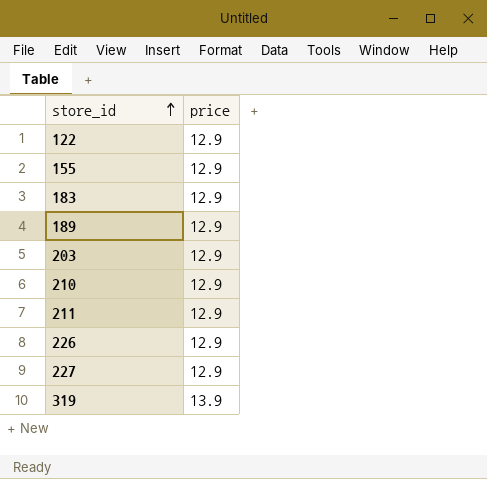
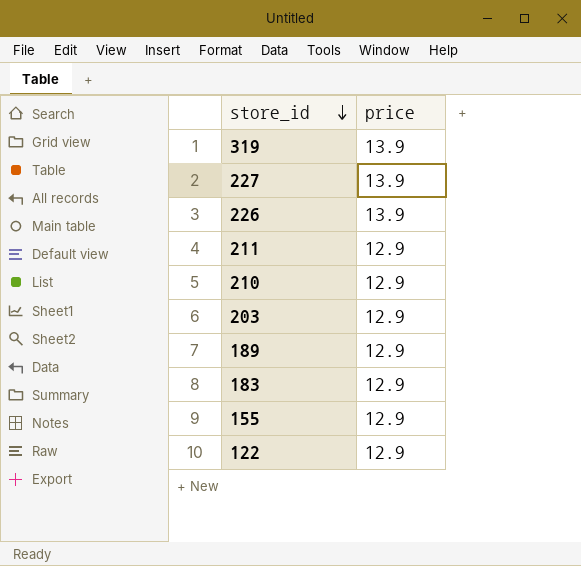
row order: store_id ascending -> store_id descending
227 | price: 12.9 -> 13.9
226 | price: 12.9 -> 13.9

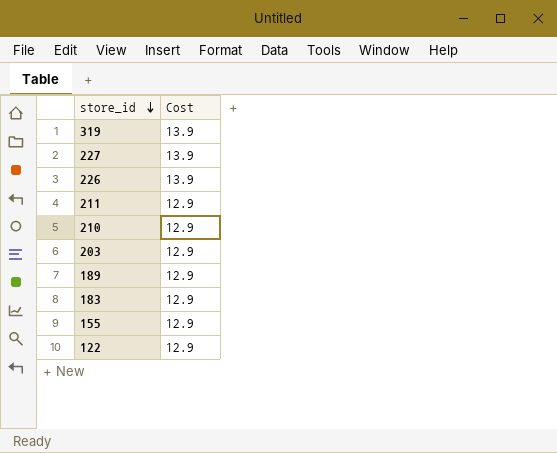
column name: price -> Cost

